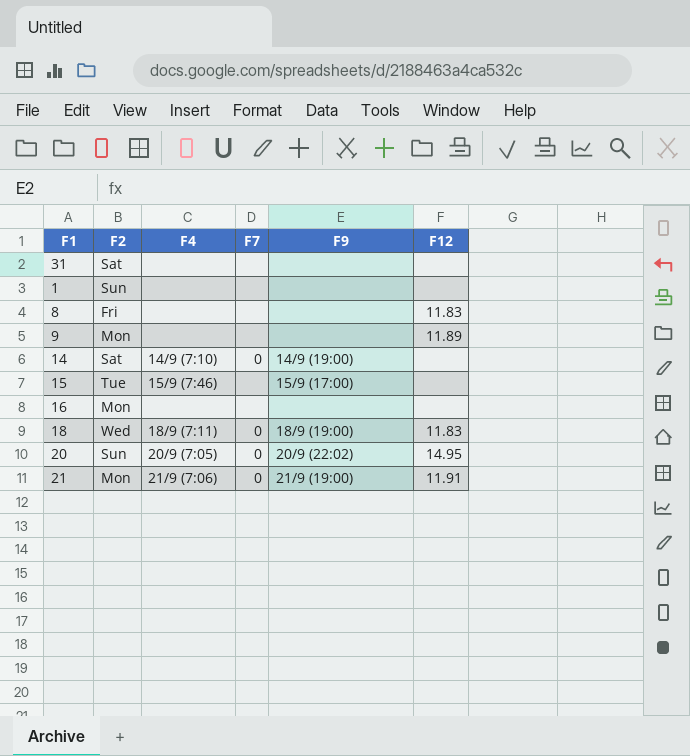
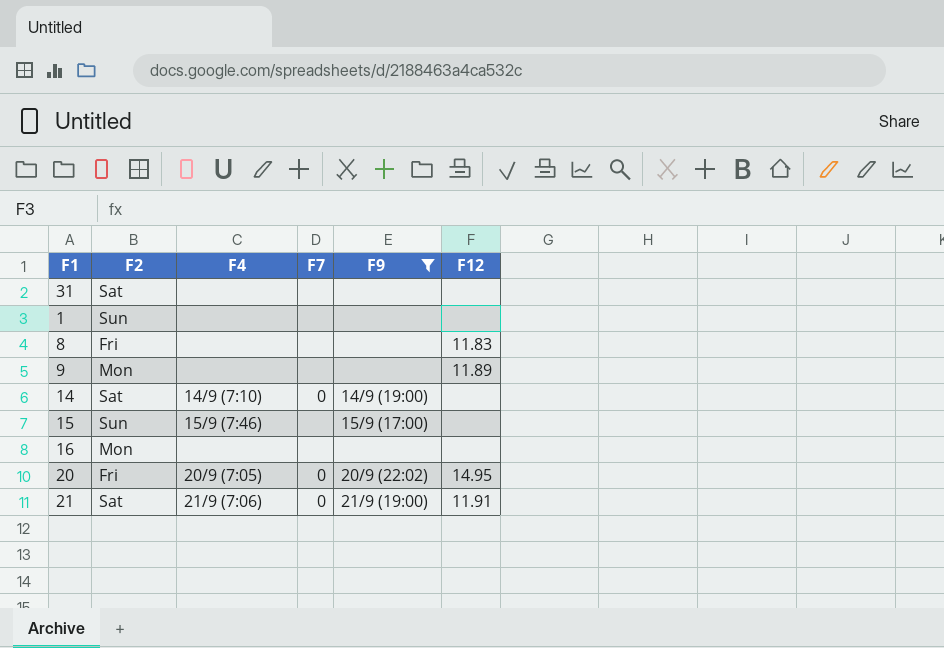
filter: none -> F9 != 18/9 (19:00)
15 | F2: Tue -> Sun
20 | F2: Sun -> Fri
21 | F2: Mon -> Sat

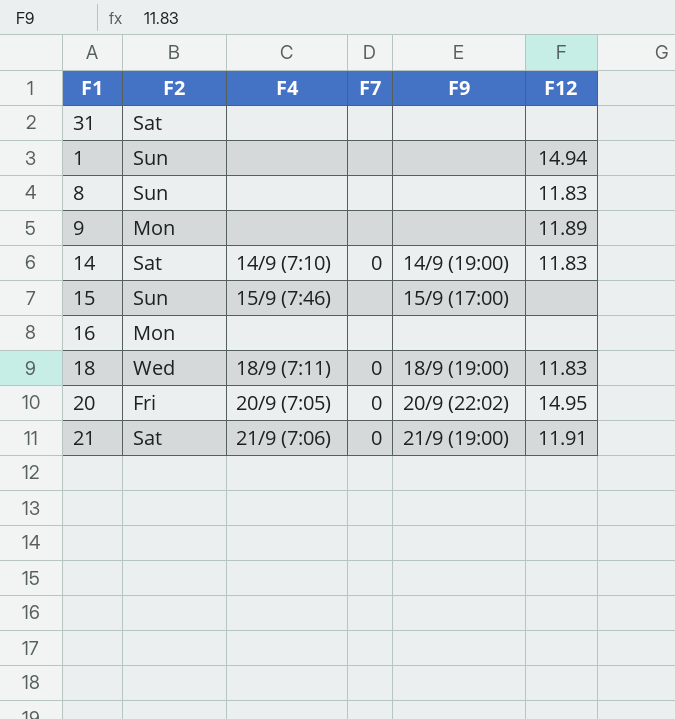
filter: F9 != 18/9 (19:00) -> none
1 | F12: none -> 14.94
8 | F2: Fri -> Sun
14 | F12: none -> 11.83

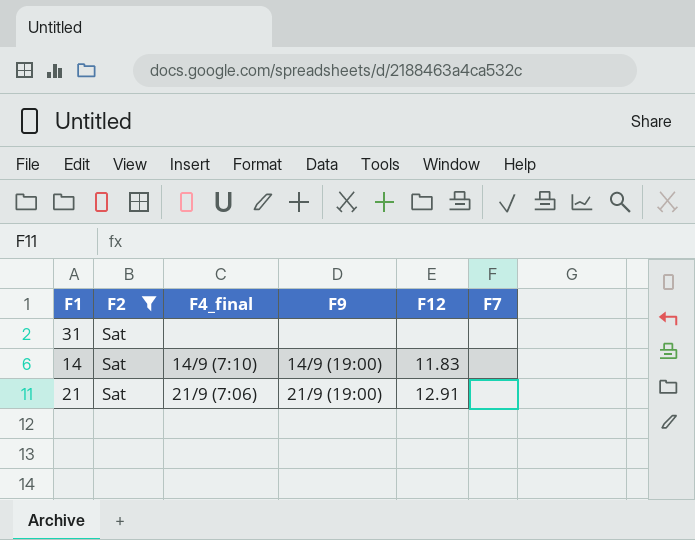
filter: none -> F2 = Sat
column name: F4 -> F4_final
column F7 | position: 4 -> 6
14 | F7: 0 -> none
21 | F12: 11.91 -> 12.91
21 | F7: 0 -> none

